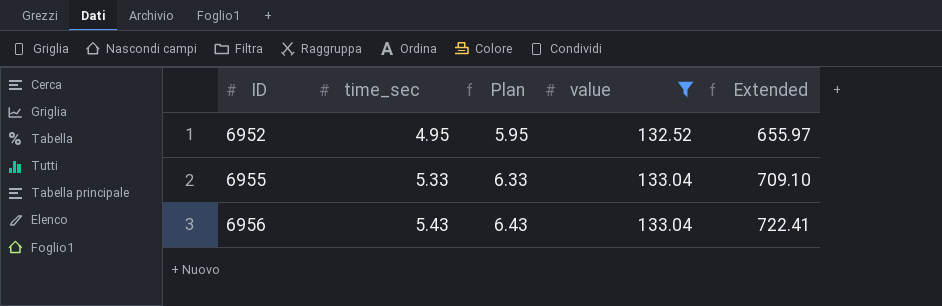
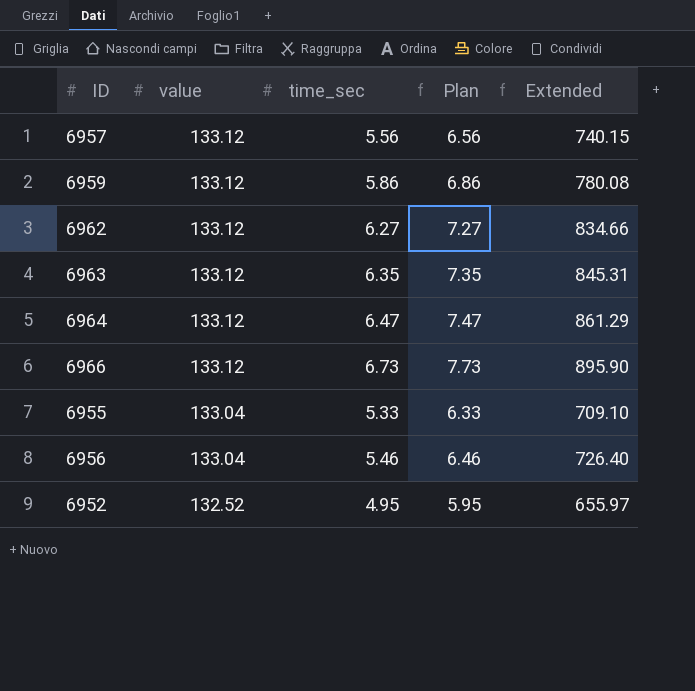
filter: value != 133.12 -> none
row order: ID ascending -> value descending
column value | position: 4 -> 2
6956 | time_sec: 5.43 -> 5.46
6956 | Plan: 6.43 -> 6.46
6956 | Extended: 722.41 -> 726.40

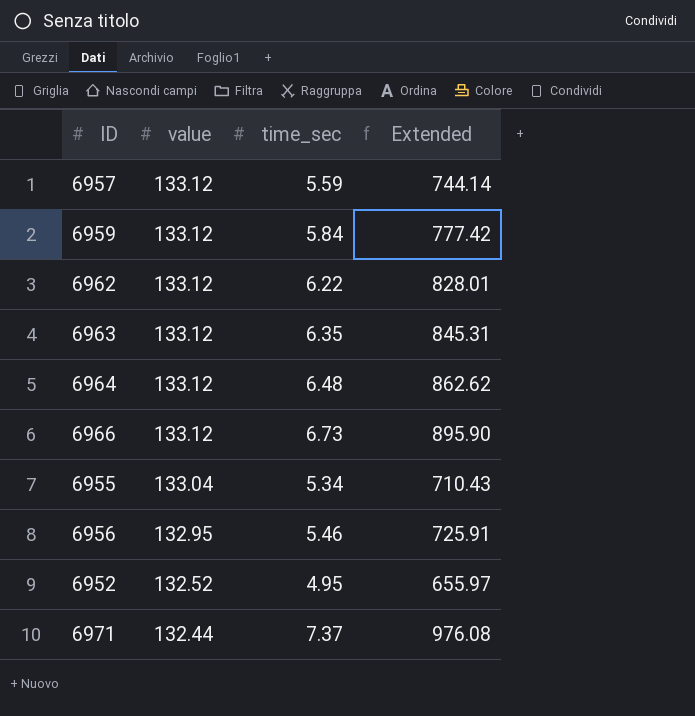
column Plan | formula: [time_sec] + 1 -> none
6957 | time_sec: 5.56 -> 5.59
6957 | Extended: 740.15 -> 744.14
6959 | time_sec: 5.86 -> 5.84
6959 | Extended: 780.08 -> 777.42
6962 | time_sec: 6.27 -> 6.22
6962 | Extended: 834.66 -> 828.01
6964 | time_sec: 6.47 -> 6.48
6964 | Extended: 861.29 -> 862.62
6955 | time_sec: 5.33 -> 5.34
6955 | Extended: 709.10 -> 710.43
6956 | value: 133.04 -> 132.95
6956 | Extended: 726.40 -> 725.91
row 6971: none -> 132.44 | 7.37 | 976.08

